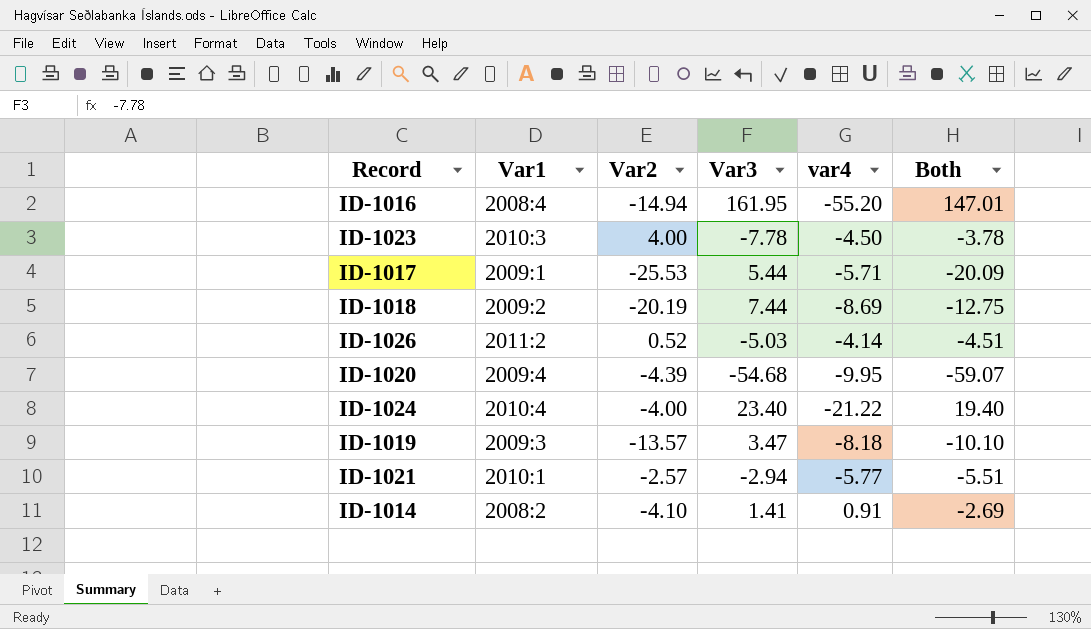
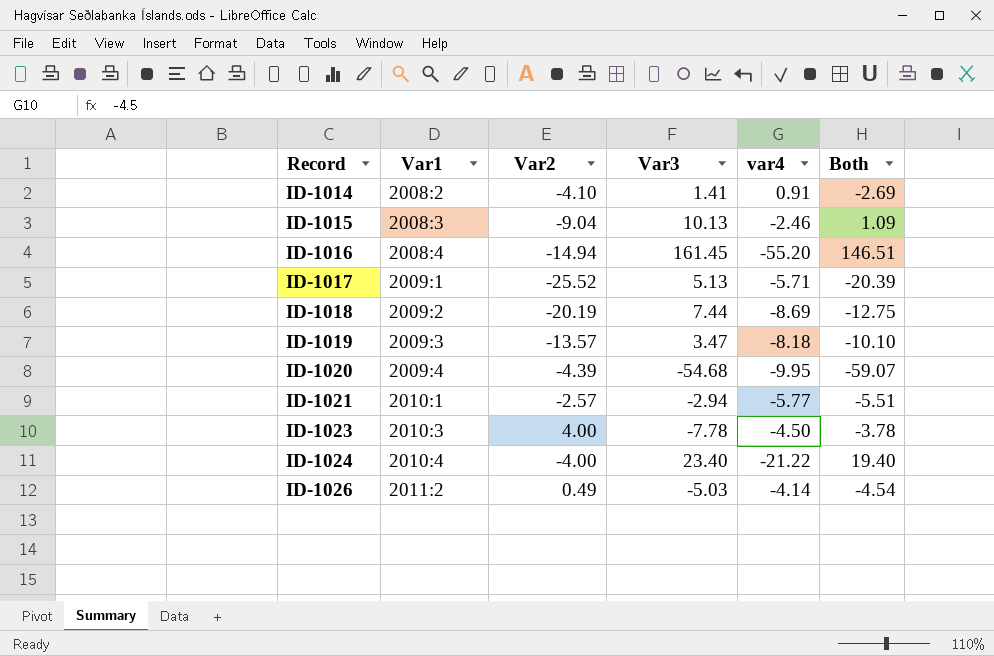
row order: none -> Record ascending
row ID-1015: none -> 2008:3 | -9.04 | 10.13 | -2.46 | 1.09
ID-1016 | Var3: 161.95 -> 161.45
ID-1016 | Both: 147.01 -> 146.51
ID-1017 | Var2: -25.53 -> -25.52
ID-1017 | Var3: 5.44 -> 5.13
ID-1017 | Both: -20.09 -> -20.39
ID-1026 | Var2: 0.52 -> 0.49
ID-1026 | Both: -4.51 -> -4.54

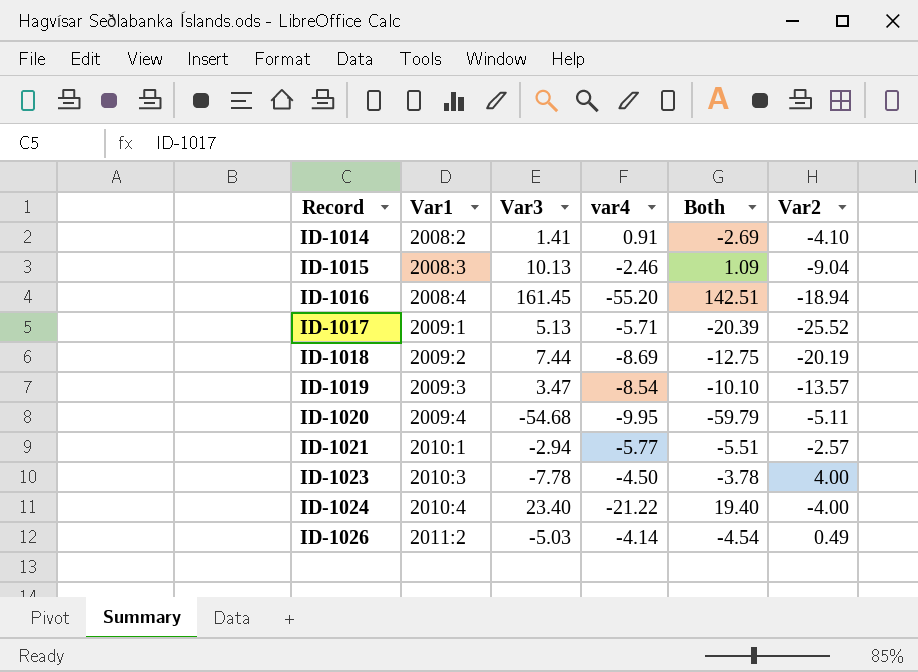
column Var2 | position: 3 -> 6
ID-1016 | Both: 146.51 -> 142.51
ID-1016 | Var2: -14.94 -> -18.94
ID-1019 | var4: -8.18 -> -8.54
ID-1020 | Both: -59.07 -> -59.79
ID-1020 | Var2: -4.39 -> -5.11

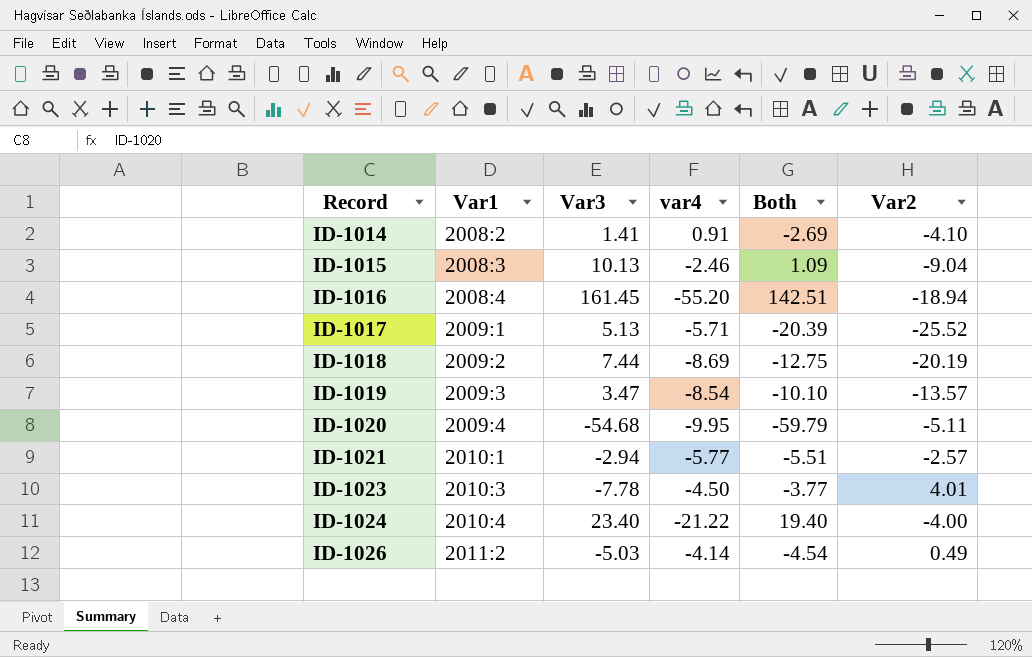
ID-1023 | Both: -3.78 -> -3.77
ID-1023 | Var2: 4.00 -> 4.01

